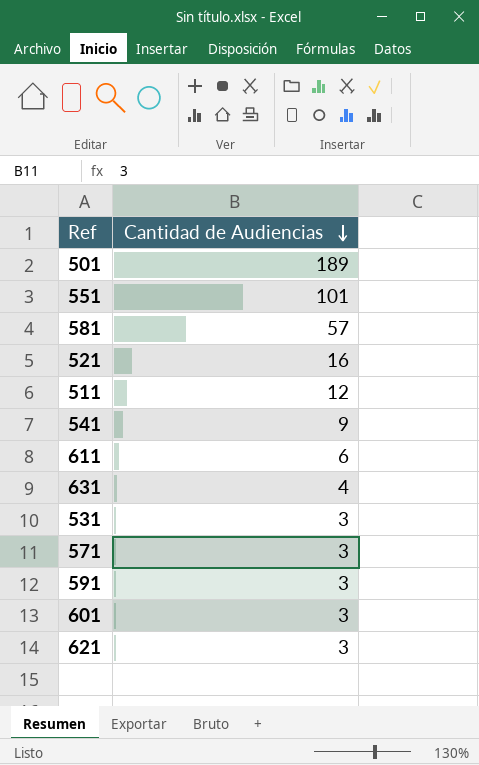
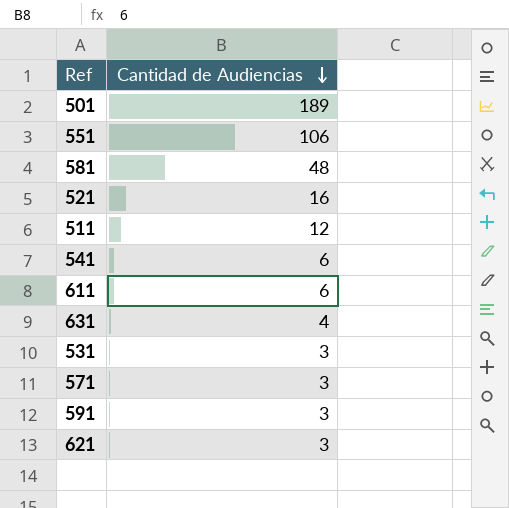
row 601: 3 -> none
551 | Cantidad de Audiencias: 101 -> 106
581 | Cantidad de Audiencias: 57 -> 48
541 | Cantidad de Audiencias: 9 -> 6

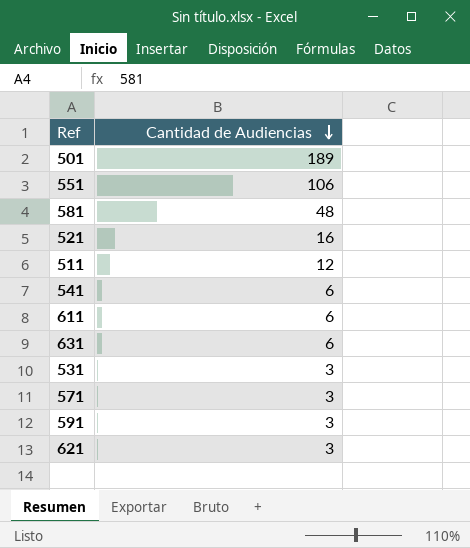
631 | Cantidad de Audiencias: 4 -> 6

